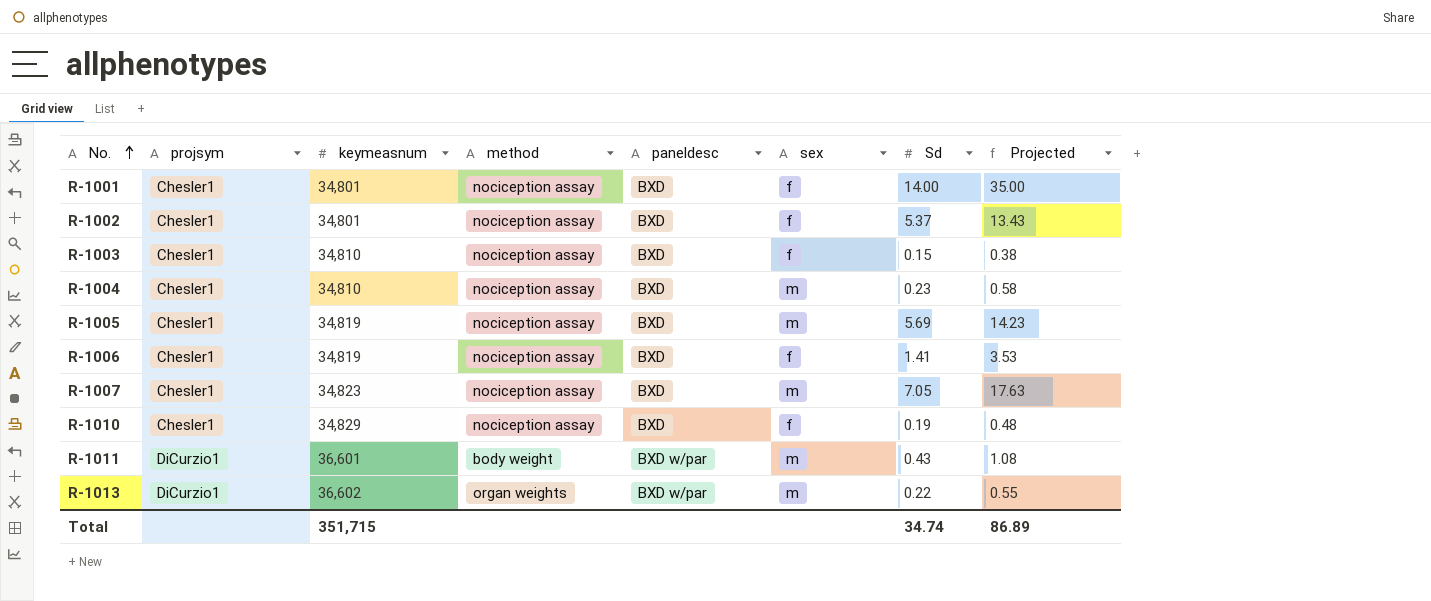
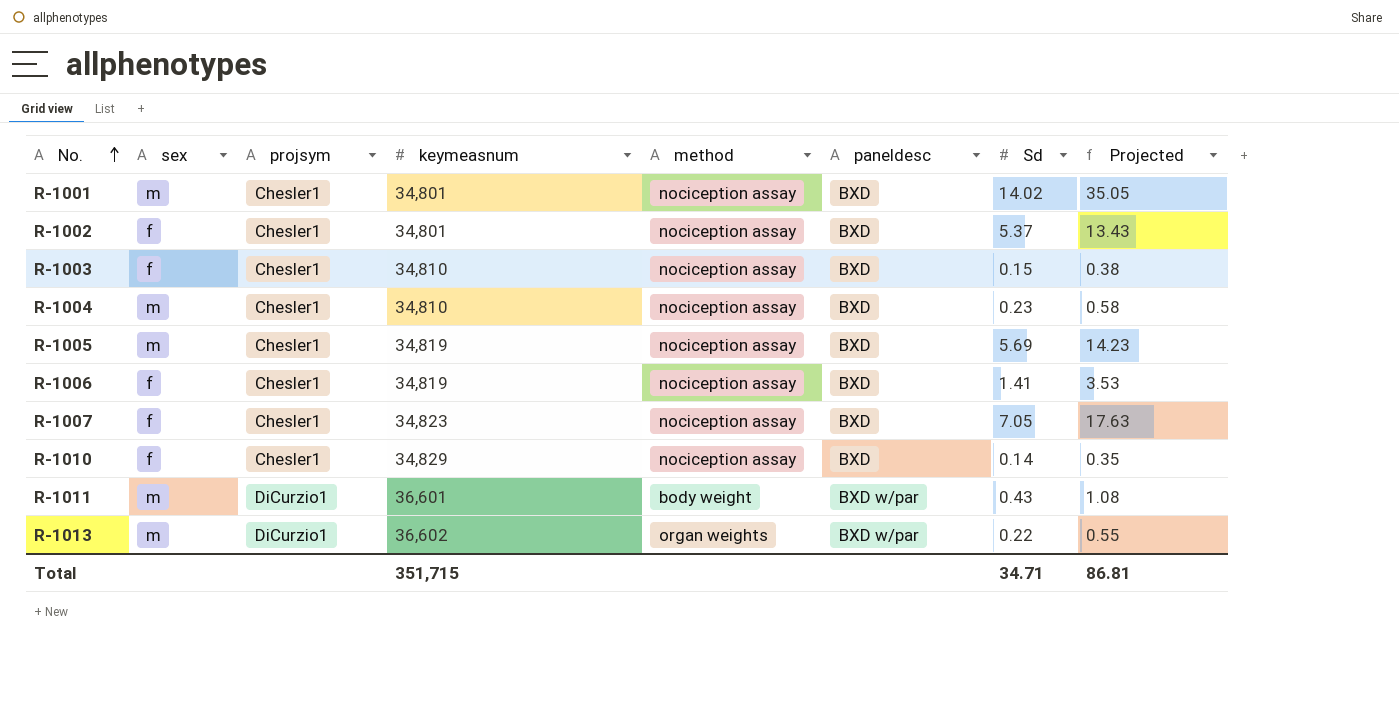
column sex | position: 6 -> 2
R-1001 | sex: f -> m
R-1001 | Sd: 14.00 -> 14.02
R-1001 | Projected: 35.00 -> 35.05
R-1007 | sex: m -> f
R-1010 | Sd: 0.19 -> 0.14
R-1010 | Projected: 0.48 -> 0.35
Total | Sd: 34.74 -> 34.71
Total | Projected: 86.89 -> 86.81

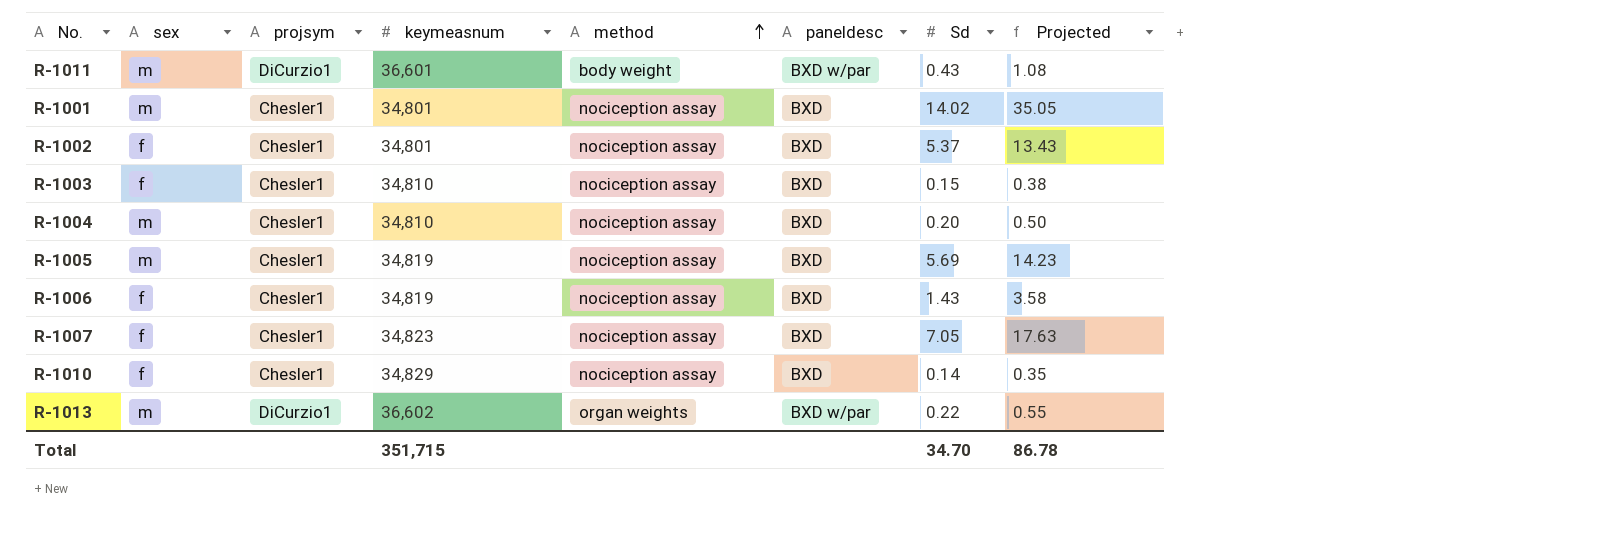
row order: No. ascending -> method ascending
R-1004 | Sd: 0.23 -> 0.20
R-1004 | Projected: 0.58 -> 0.50
R-1006 | Sd: 1.41 -> 1.43
R-1006 | Projected: 3.53 -> 3.58
Total | Sd: 34.71 -> 34.70
Total | Projected: 86.81 -> 86.78

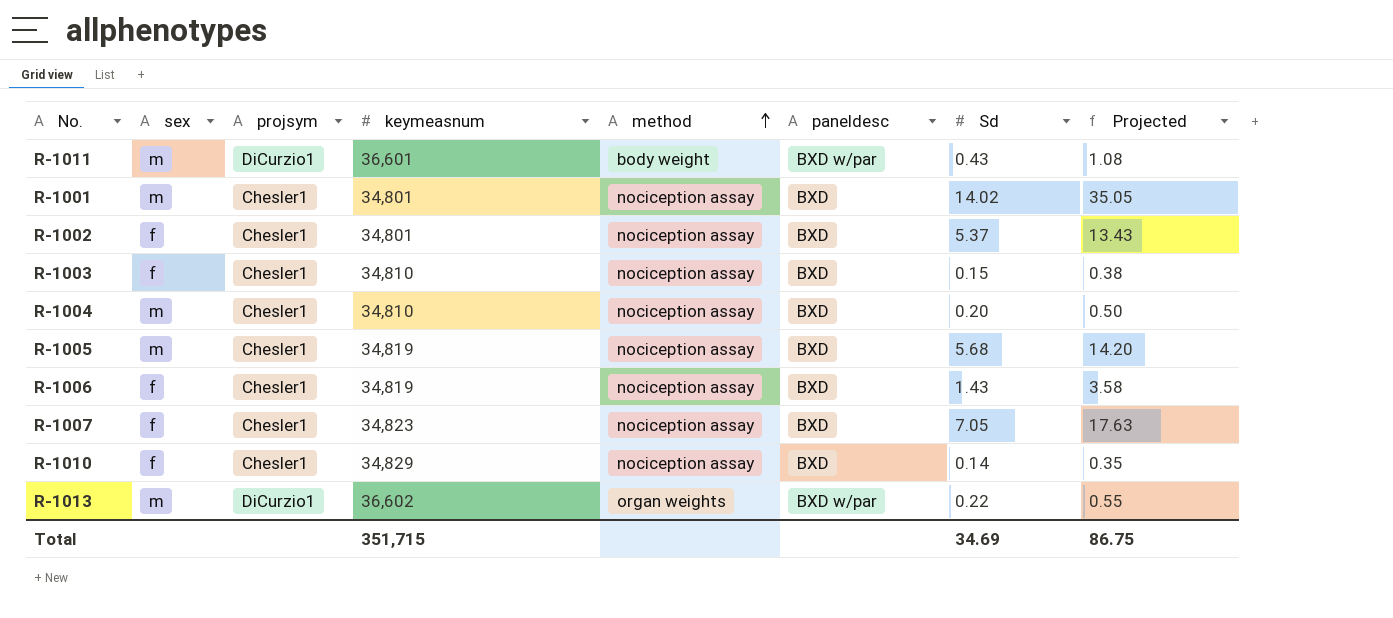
R-1005 | Sd: 5.69 -> 5.68
R-1005 | Projected: 14.23 -> 14.20
Total | Sd: 34.70 -> 34.69
Total | Projected: 86.78 -> 86.75

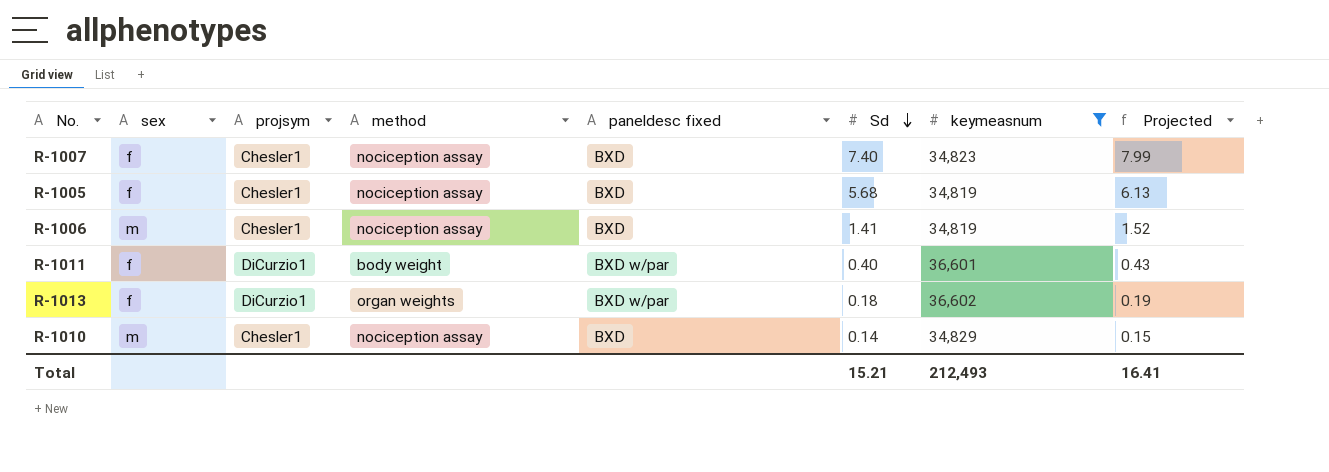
filter: none -> keymeasnum >= 34,819
row order: method ascending -> Sd descending
column name: paneldesc -> paneldesc fixed
column keymeasnum | position: 4 -> 7
column Projected | formula: [Sd] * 2.5 -> [Sd] * 1.08
R-1007 | Sd: 7.05 -> 7.40
R-1005 | sex: m -> f
R-1006 | sex: f -> m
R-1006 | Sd: 1.43 -> 1.41
R-1011 | sex: m -> f
R-1011 | Sd: 0.43 -> 0.40
R-1013 | sex: m -> f
R-1013 | Sd: 0.22 -> 0.18
R-1010 | sex: f -> m
Total | Sd: 34.69 -> 15.21
Total | keymeasnum: 351,715 -> 212,493
Total | Projected: 86.75 -> 16.41

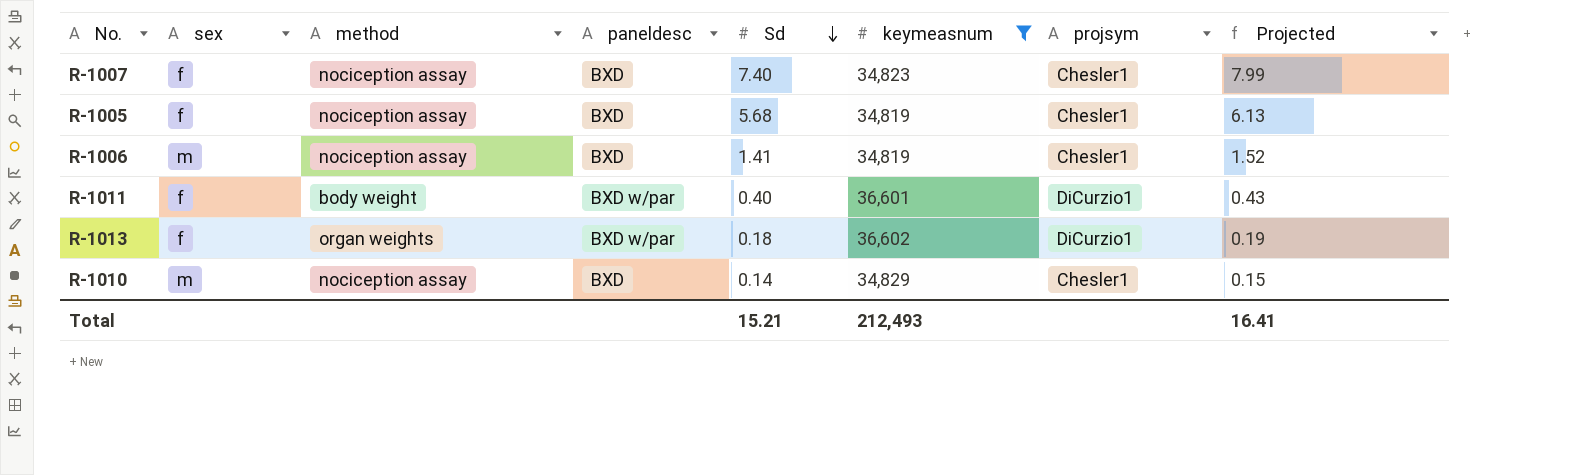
column name: paneldesc fixed -> paneldesc
column projsym | position: 3 -> 7

